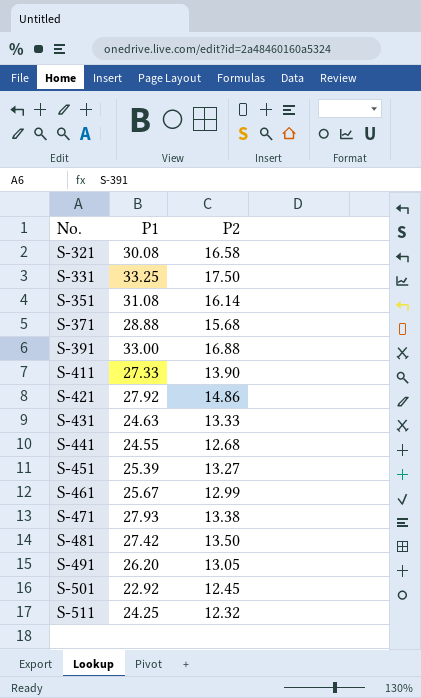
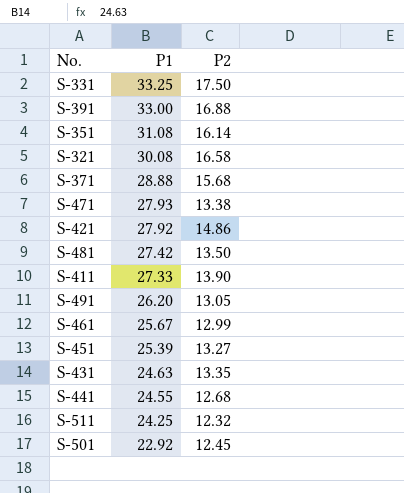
row order: No. ascending -> P1 descending
S-431 | P2: 13.33 -> 13.35

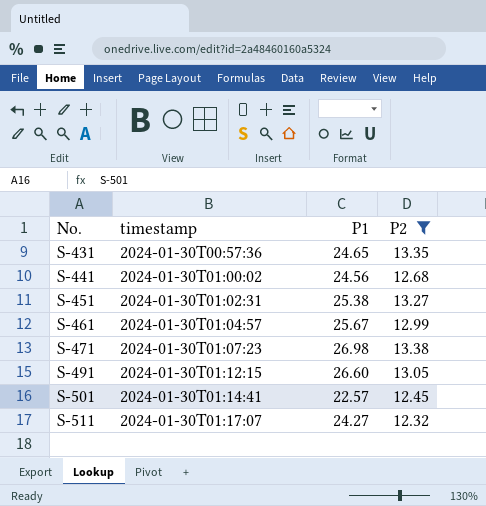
filter: none -> P2 <= 13.38
row order: P1 descending -> No. ascending
column timestamp | position: none -> 2
S-431 | P1: 24.63 -> 24.65
S-441 | P1: 24.55 -> 24.56
S-451 | P1: 25.39 -> 25.38
S-471 | P1: 27.93 -> 26.98
S-491 | P1: 26.20 -> 26.60
S-501 | P1: 22.92 -> 22.57
S-511 | P1: 24.25 -> 24.27

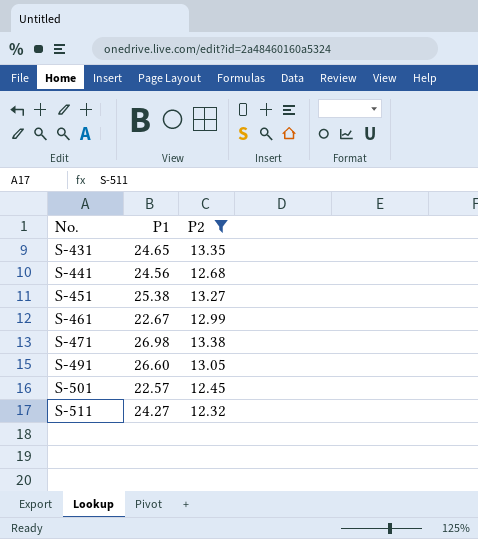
column timestamp | position: 2 -> none
S-461 | P1: 25.67 -> 22.67

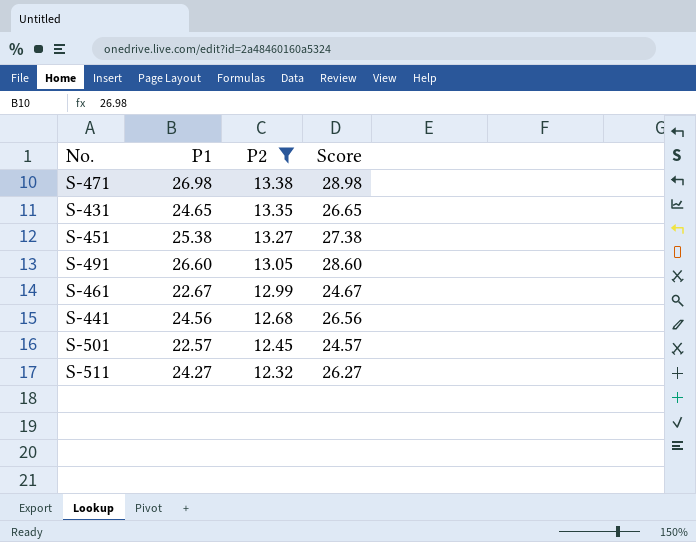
row order: No. ascending -> P2 descending
column Score | formula: none -> [P1] + 2

